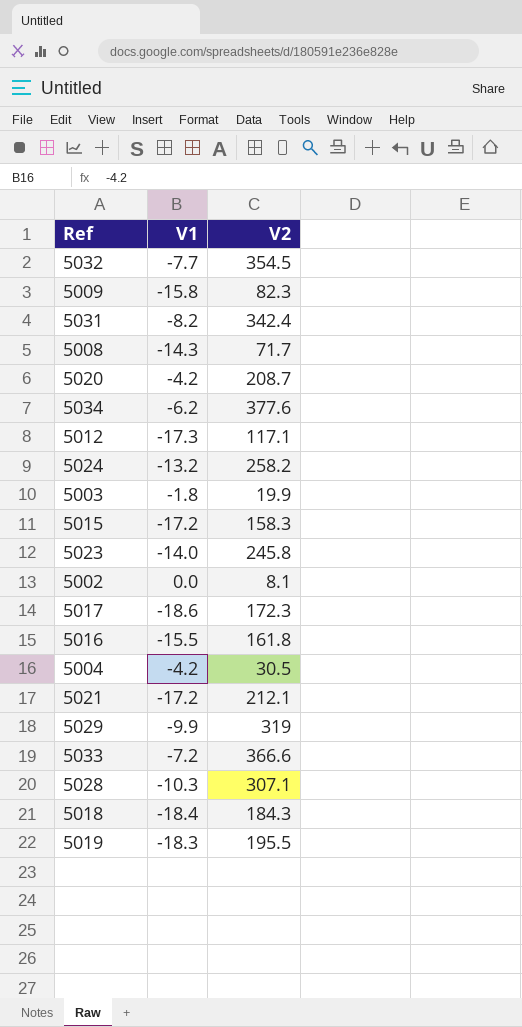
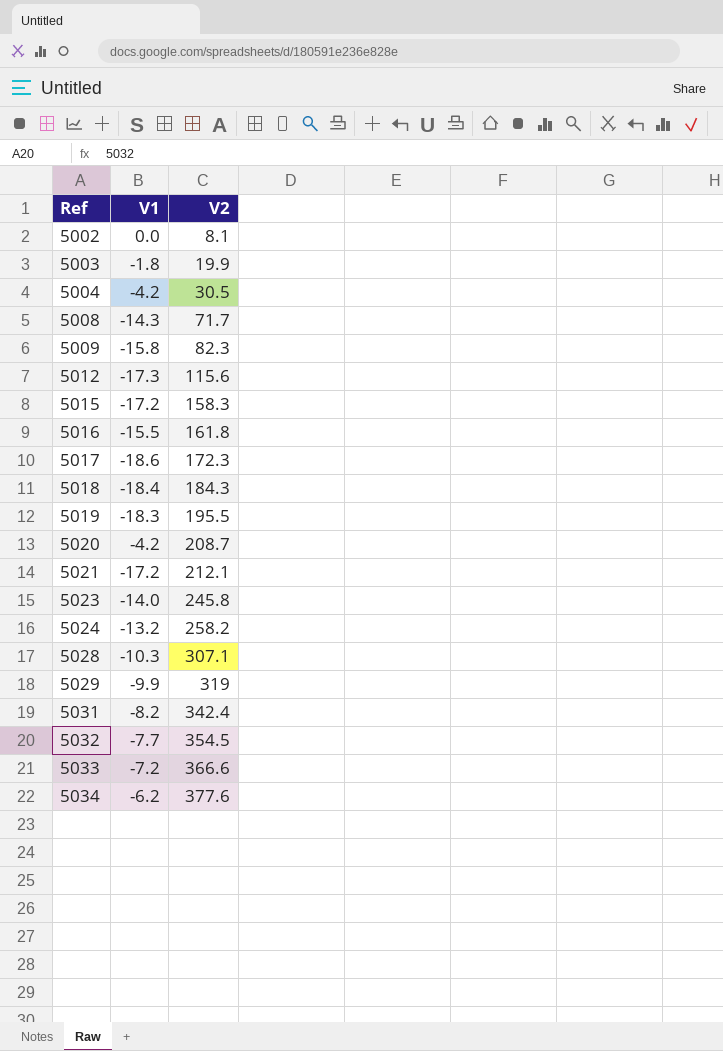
row order: none -> Ref ascending
5012 | V2: 117.1 -> 115.6

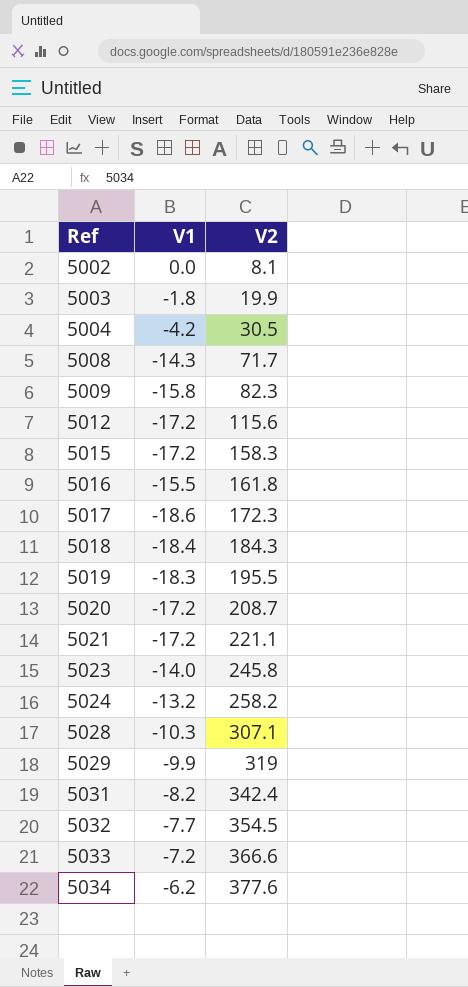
5012 | V1: -17.3 -> -17.2
5020 | V1: -4.2 -> -17.2
5021 | V2: 212.1 -> 221.1

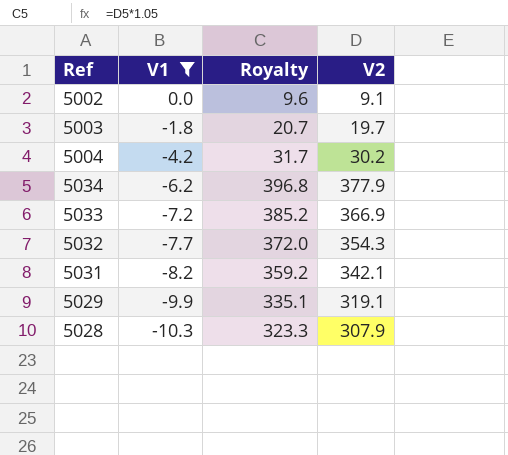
filter: none -> V1 >= -10.3
row order: Ref ascending -> V1 descending
column Royalty | formula: none -> [V2] * 1.05
5002 | V2: 8.1 -> 9.1
5003 | V2: 19.9 -> 19.7
5004 | V2: 30.5 -> 30.2
5034 | V2: 377.6 -> 377.9
5033 | V2: 366.6 -> 366.9
5032 | V2: 354.5 -> 354.3
5031 | V2: 342.4 -> 342.1
5029 | V2: 319 -> 319.1
5028 | V2: 307.1 -> 307.9

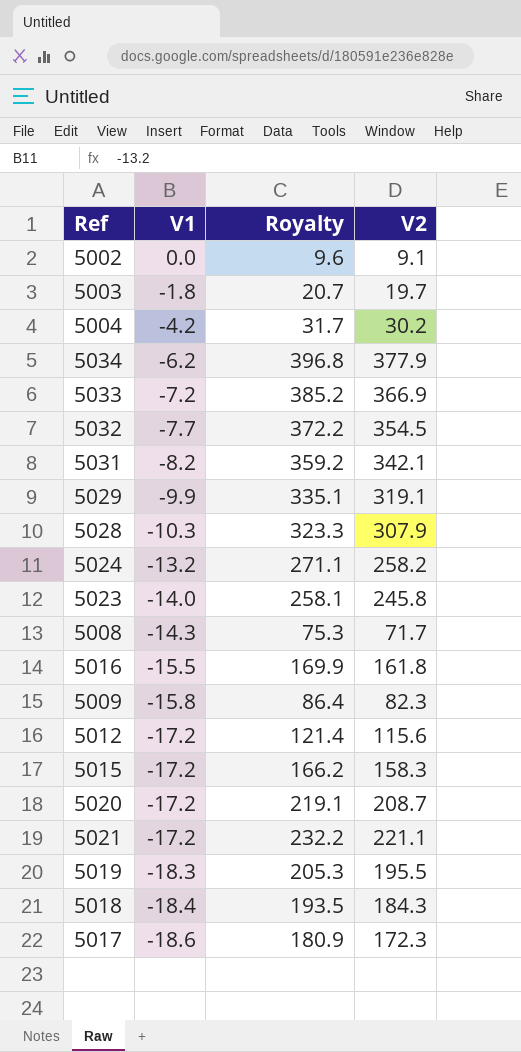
filter: V1 >= -10.3 -> none
5032 | Royalty: 372.0 -> 372.2
5032 | V2: 354.3 -> 354.5

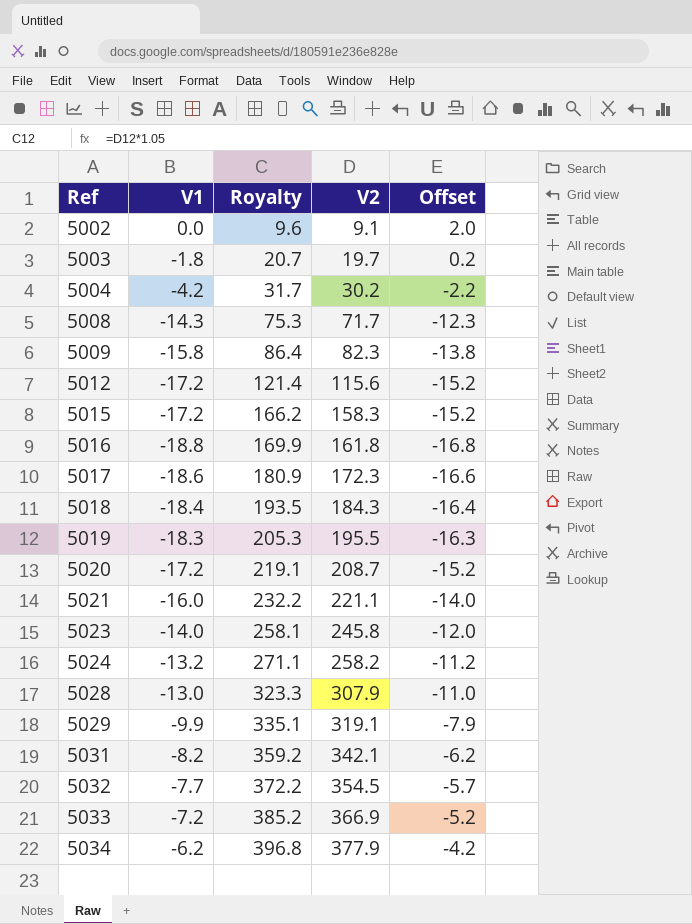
row order: V1 descending -> Ref ascending
column Offset | formula: none -> [V1] + 2
5016 | V1: -15.5 -> -18.8
5021 | V1: -17.2 -> -16.0
5028 | V1: -10.3 -> -13.0

